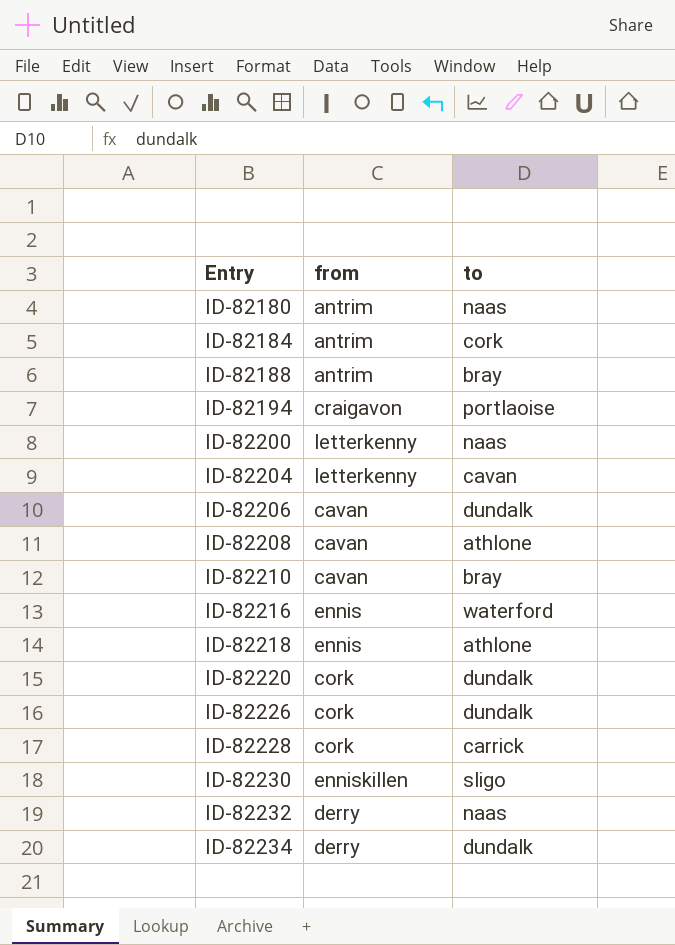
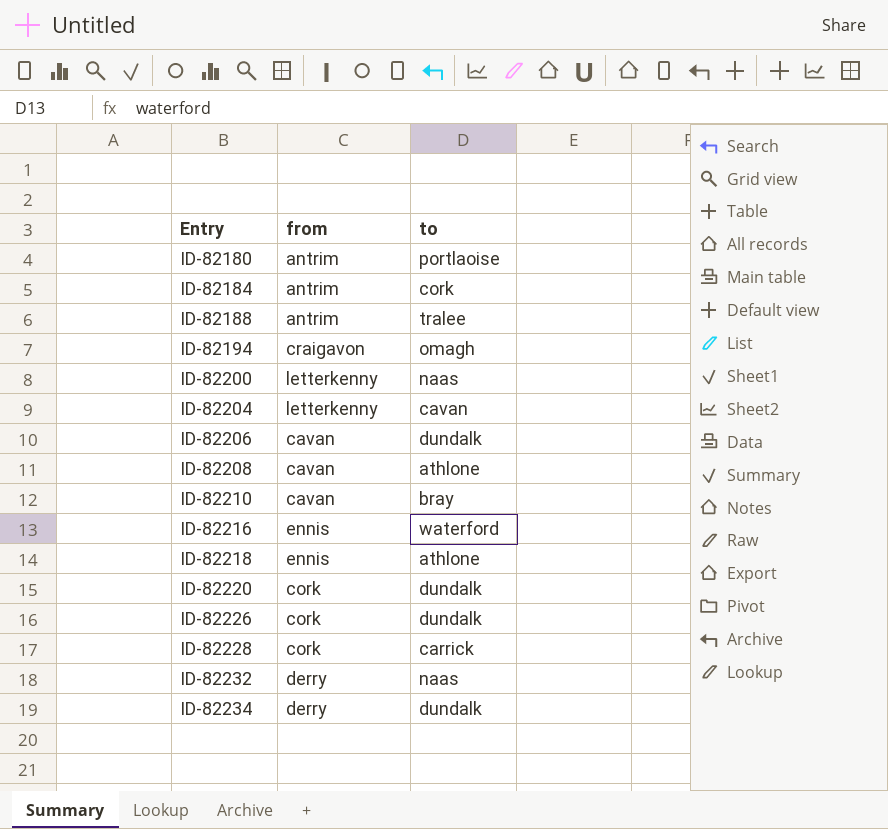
row ID-82230: enniskillen | sligo -> none
ID-82180 | to: naas -> portlaoise
ID-82188 | to: bray -> tralee
ID-82194 | to: portlaoise -> omagh

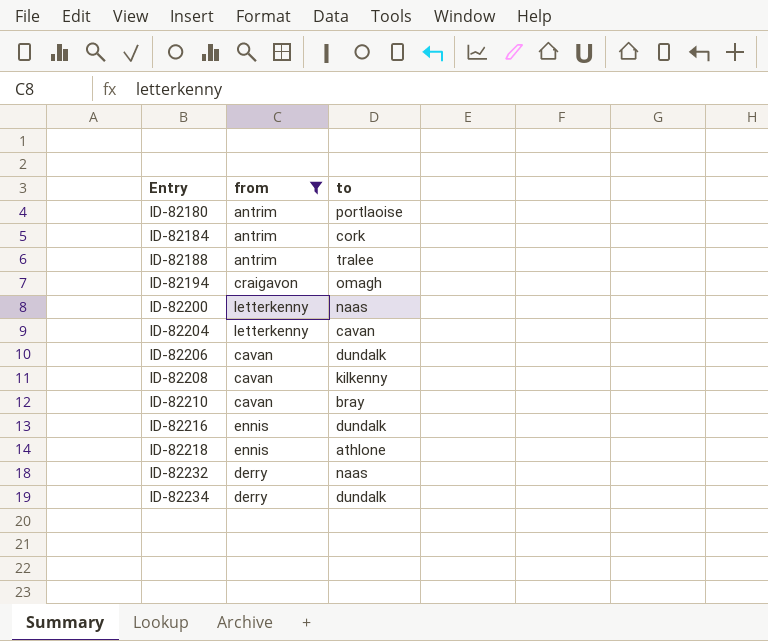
filter: none -> from != cork
ID-82208 | to: athlone -> kilkenny
ID-82216 | to: waterford -> dundalk

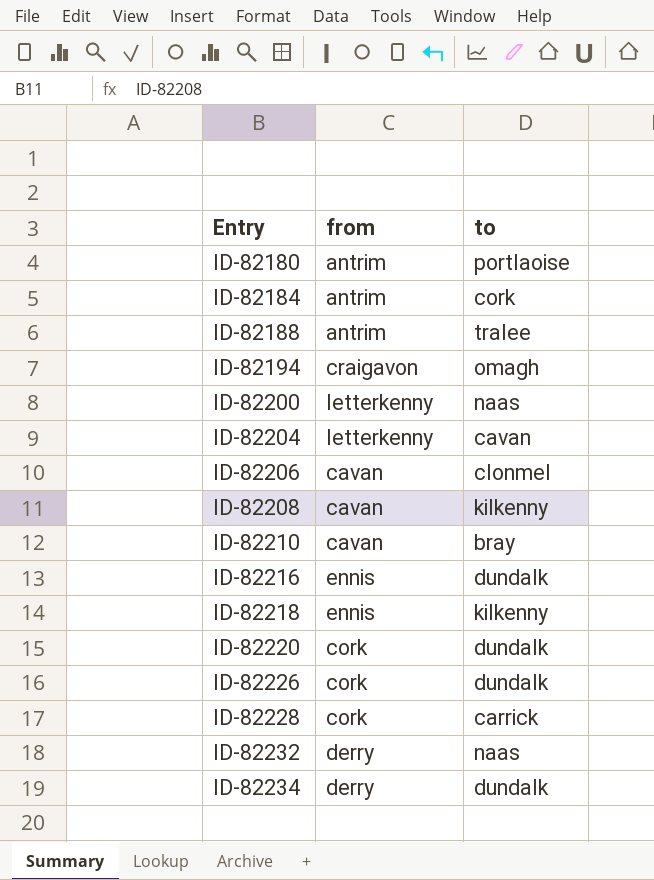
filter: from != cork -> none
ID-82206 | to: dundalk -> clonmel
ID-82218 | to: athlone -> kilkenny

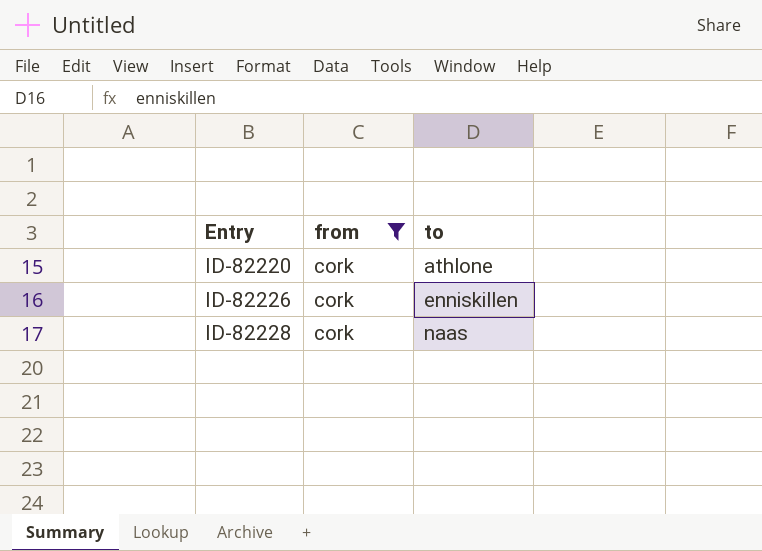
filter: none -> from = cork
ID-82220 | to: dundalk -> athlone
ID-82226 | to: dundalk -> enniskillen
ID-82228 | to: carrick -> naas

